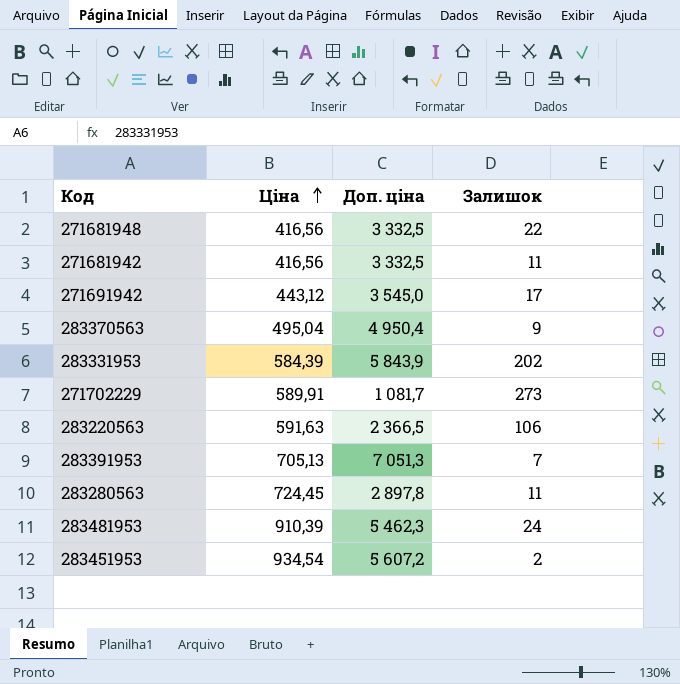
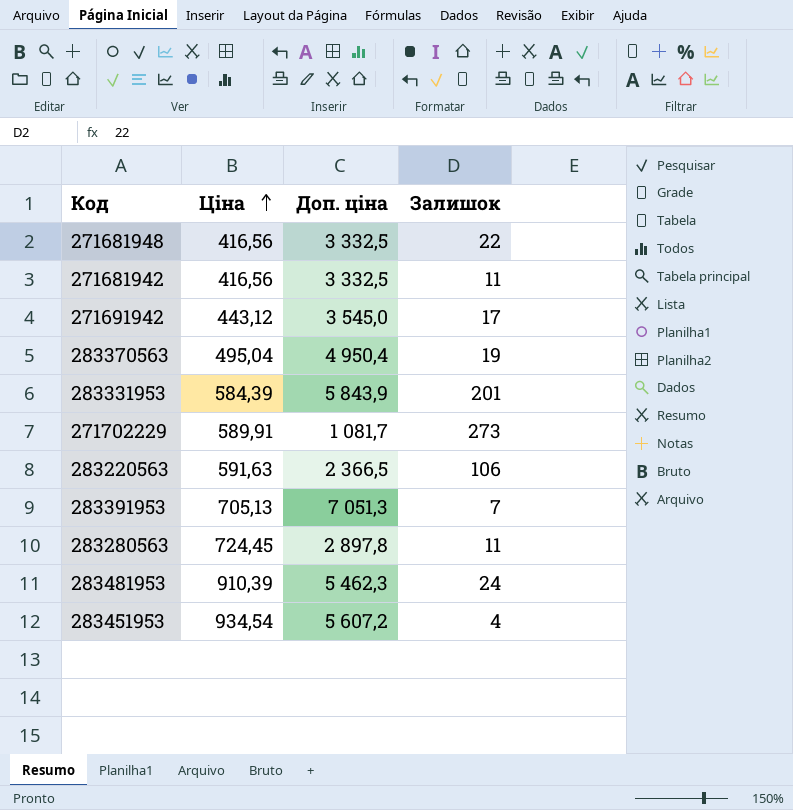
283370563 | Залишок: 9 -> 19
283331953 | Залишок: 202 -> 201
283451953 | Залишок: 2 -> 4

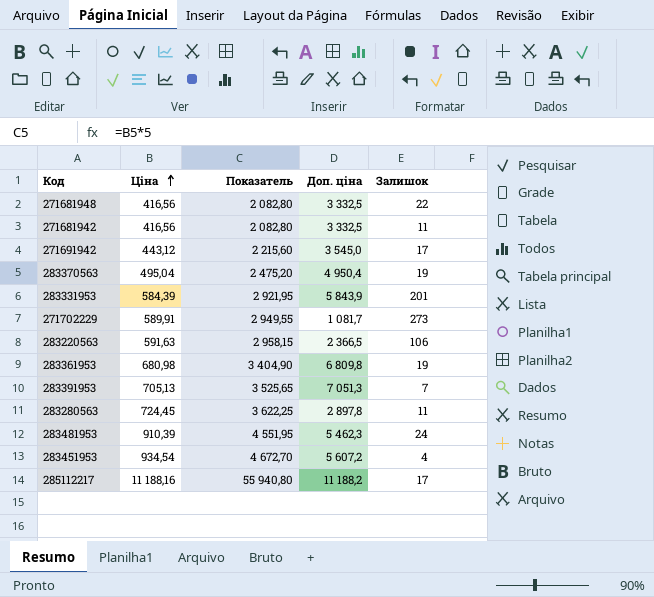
column Показатель | formula: none -> [Ціна] * 5
row 283361953: none -> 680,98 | 3 404,90 | 6 809,8 | 19
row 285112217: none -> 11 188,16 | 55 940,80 | 11 188,2 | 17

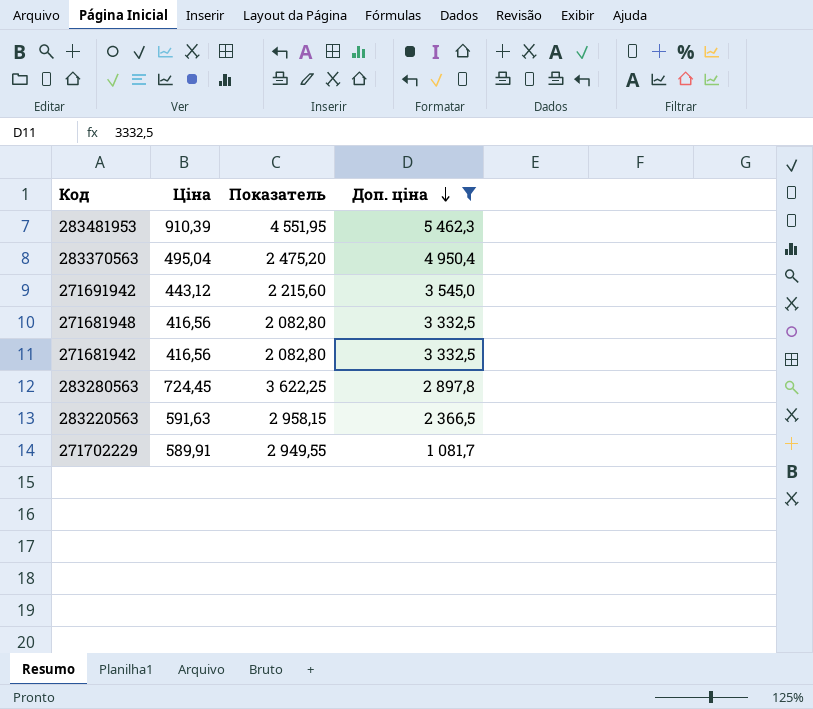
filter: none -> Доп. ціна <= 5 462,3
row order: Ціна ascending -> Доп. ціна descending
column Залишок | position: 5 -> none

